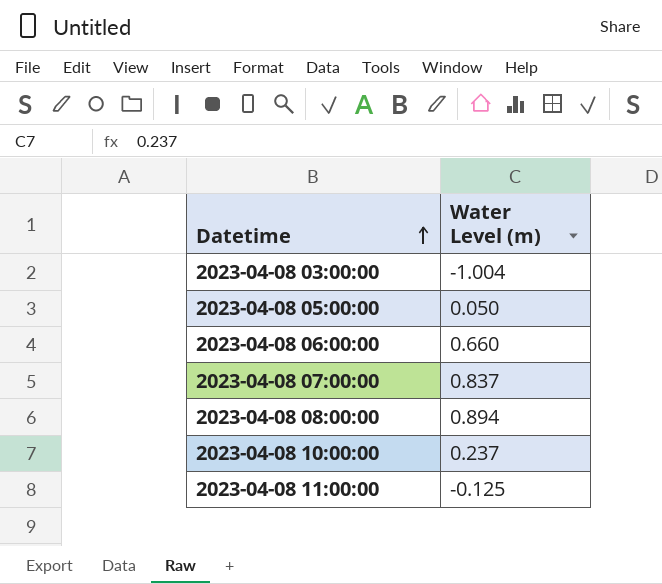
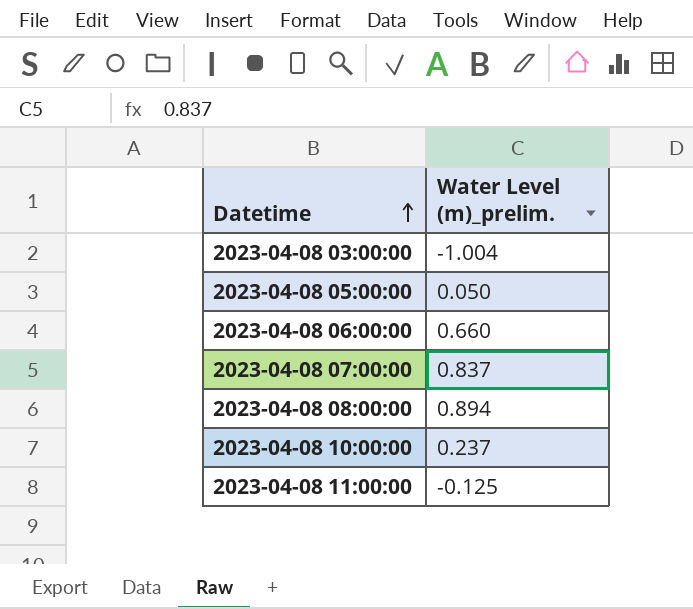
column name: Water Level (m) -> Water Level (m)_prelim.

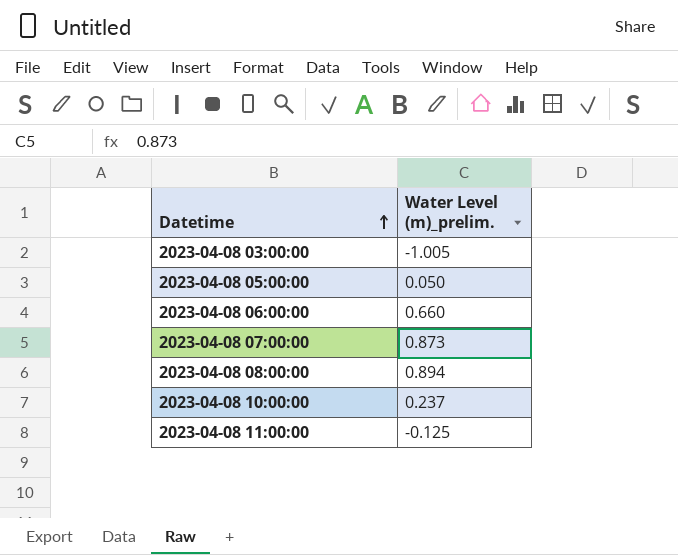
2023-04-08 03:00:00 | Water Level (m)_prelim.: -1.004 -> -1.005
2023-04-08 07:00:00 | Water Level (m)_prelim.: 0.837 -> 0.873

